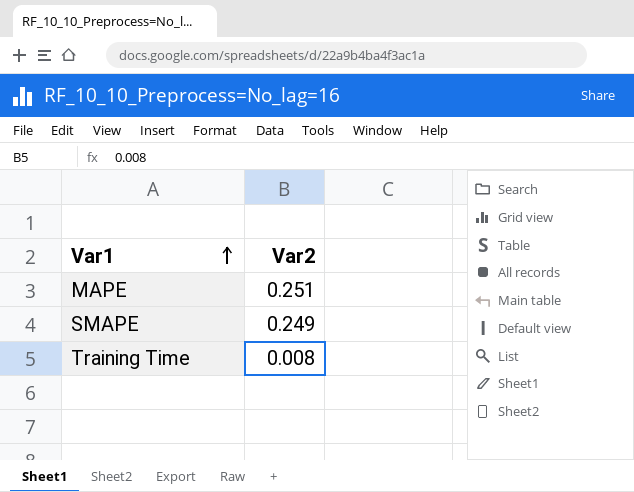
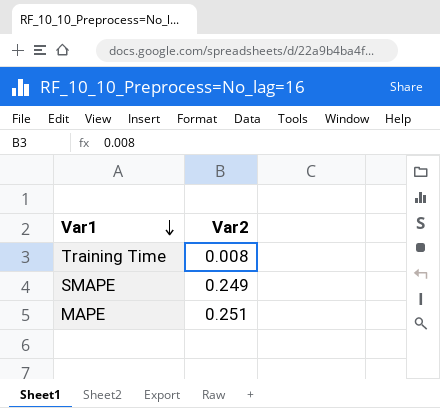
row order: Var1 ascending -> Var1 descending

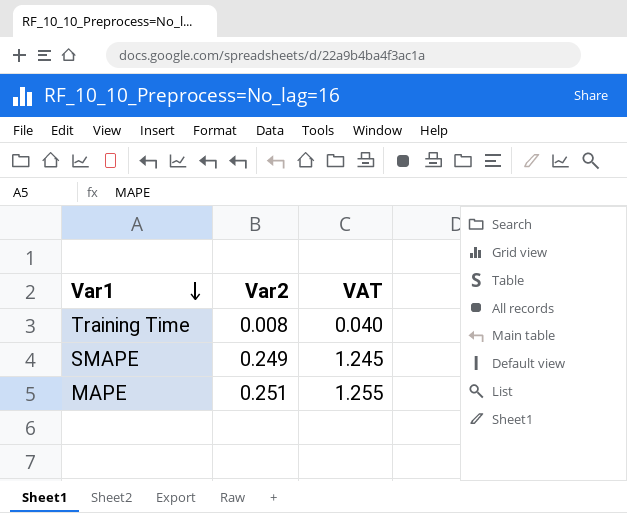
column VAT | formula: none -> [Var2] * 5

